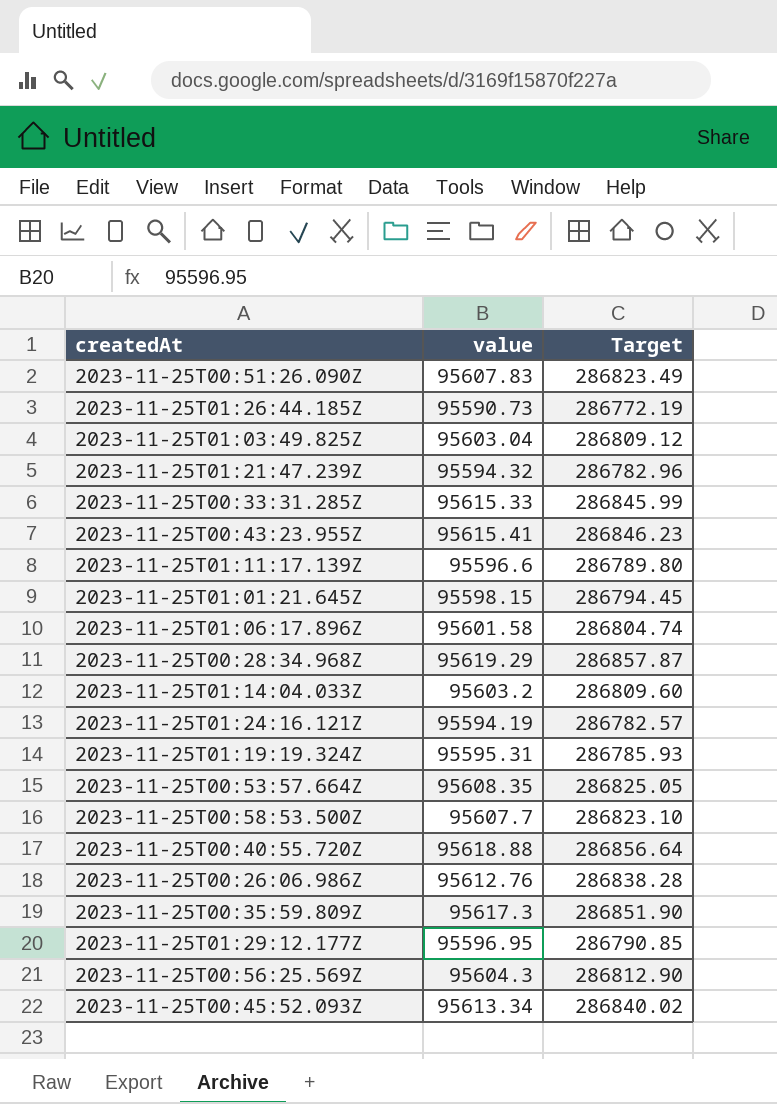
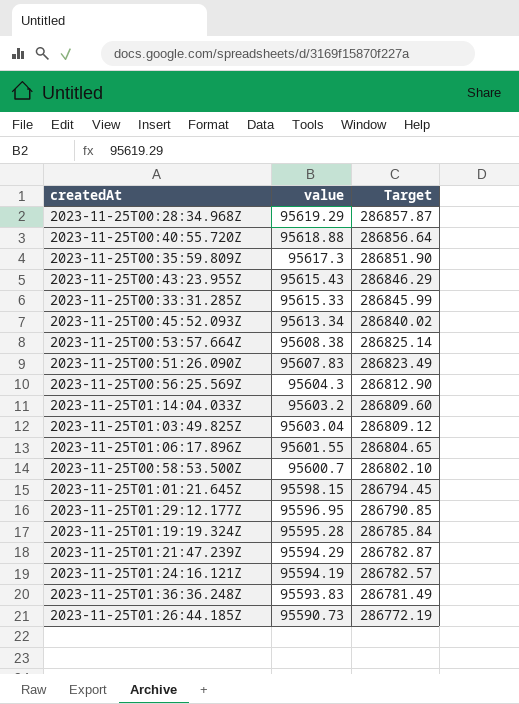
row order: none -> value descending
row 2023-11-25T01:11:17.139Z: 95596.6 | 286789.80 -> none
row 2023-11-25T00:26:06.986Z: 95612.76 | 286838.28 -> none
2023-11-25T00:43:23.955Z | value: 95615.41 -> 95615.43
2023-11-25T00:43:23.955Z | Target: 286846.23 -> 286846.29
2023-11-25T00:53:57.664Z | value: 95608.35 -> 95608.38
2023-11-25T00:53:57.664Z | Target: 286825.05 -> 286825.14
2023-11-25T01:06:17.896Z | value: 95601.58 -> 95601.55
2023-11-25T01:06:17.896Z | Target: 286804.74 -> 286804.65
2023-11-25T00:58:53.500Z | value: 95607.7 -> 95600.7
2023-11-25T00:58:53.500Z | Target: 286823.10 -> 286802.10
2023-11-25T01:19:19.324Z | value: 95595.31 -> 95595.28
2023-11-25T01:19:19.324Z | Target: 286785.93 -> 286785.84
2023-11-25T01:21:47.239Z | value: 95594.32 -> 95594.29
2023-11-25T01:21:47.239Z | Target: 286782.96 -> 286782.87
row 2023-11-25T01:36:36.248Z: none -> 95593.83 | 286781.49

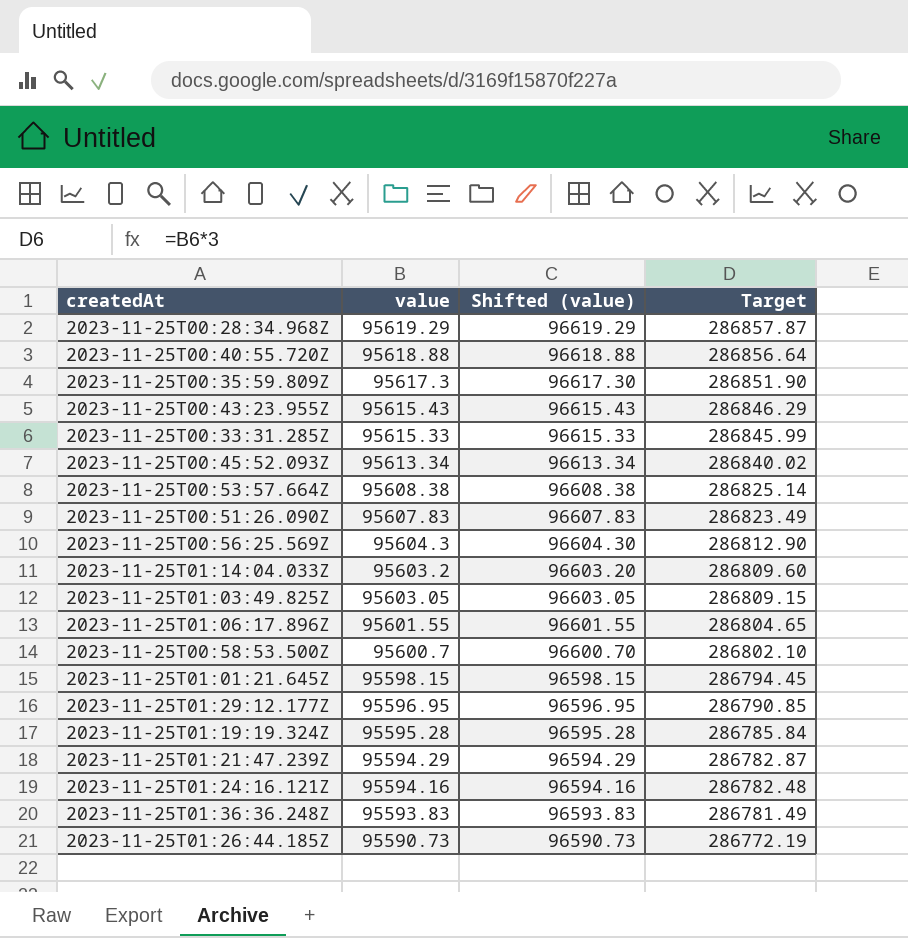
column Shifted (value) | formula: none -> [value] + 1000
2023-11-25T01:03:49.825Z | value: 95603.04 -> 95603.05
2023-11-25T01:03:49.825Z | Target: 286809.12 -> 286809.15
2023-11-25T01:24:16.121Z | value: 95594.19 -> 95594.16
2023-11-25T01:24:16.121Z | Target: 286782.57 -> 286782.48

